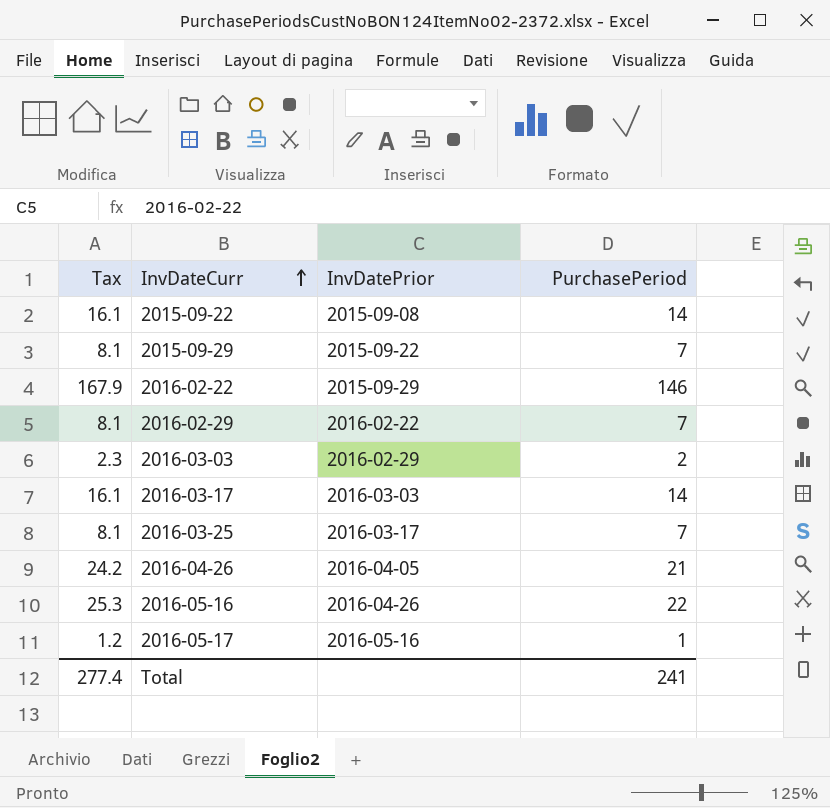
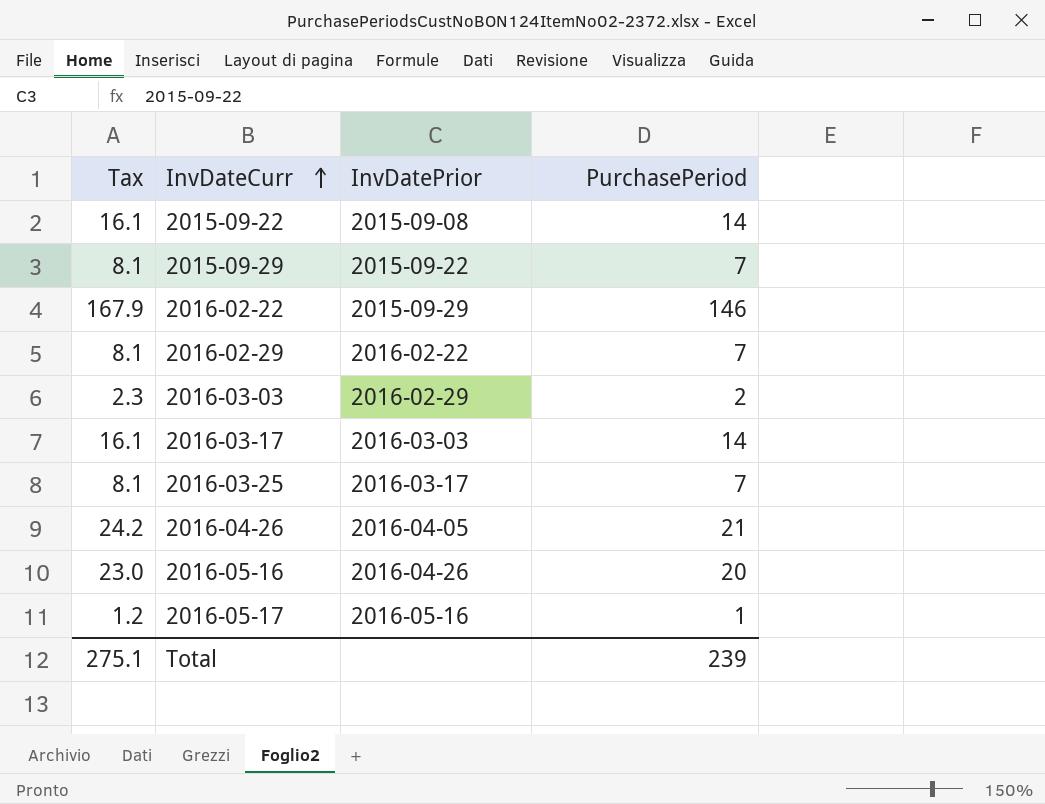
2016-05-16 | Tax: 25.3 -> 23.0
2016-05-16 | PurchasePeriod: 22 -> 20
Total | Tax: 277.4 -> 275.1
Total | PurchasePeriod: 241 -> 239

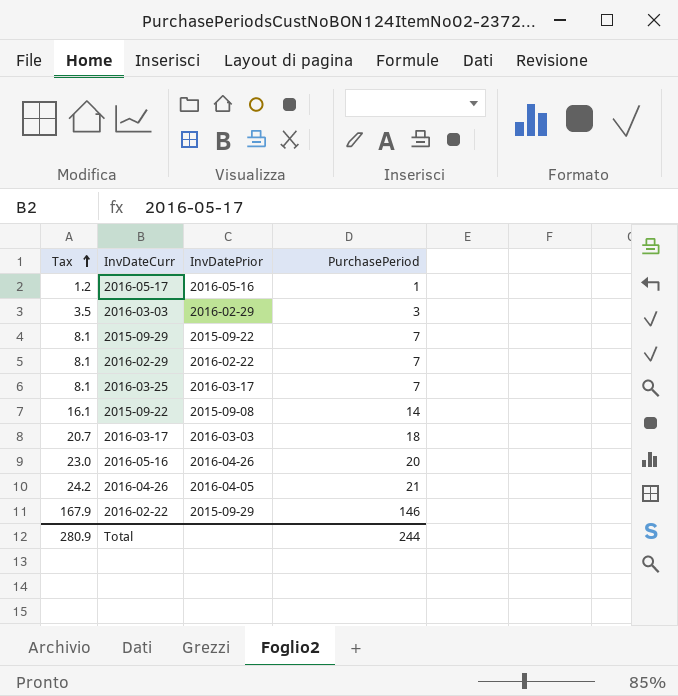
row order: InvDateCurr ascending -> Tax ascending
2016-03-03 | Tax: 2.3 -> 3.5
2016-03-03 | PurchasePeriod: 2 -> 3
2016-03-17 | Tax: 16.1 -> 20.7
2016-03-17 | PurchasePeriod: 14 -> 18
Total | Tax: 275.1 -> 280.9
Total | PurchasePeriod: 239 -> 244

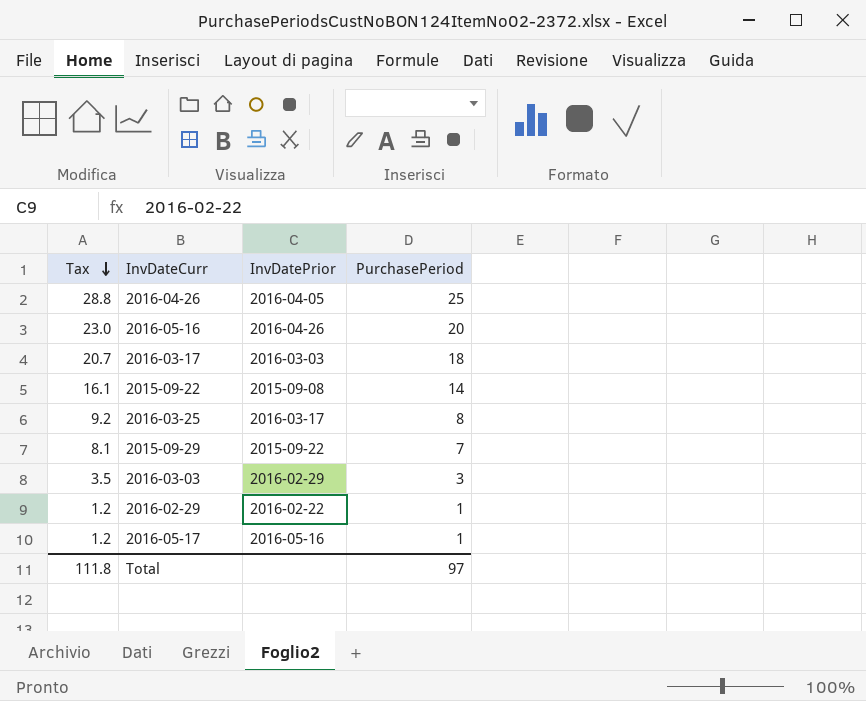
row order: Tax ascending -> Tax descending
row 2016-02-22: 167.9 | 2015-09-29 | 146 -> none
2016-04-26 | Tax: 24.2 -> 28.8
2016-04-26 | PurchasePeriod: 21 -> 25
2016-03-25 | Tax: 8.1 -> 9.2
2016-03-25 | PurchasePeriod: 7 -> 8
2016-02-29 | Tax: 8.1 -> 1.2
2016-02-29 | PurchasePeriod: 7 -> 1
Total | Tax: 280.9 -> 111.8
Total | PurchasePeriod: 244 -> 97

